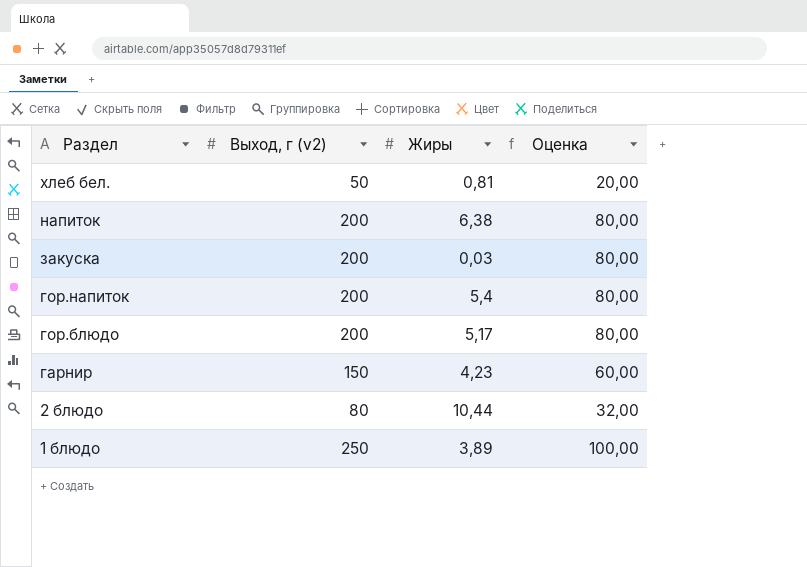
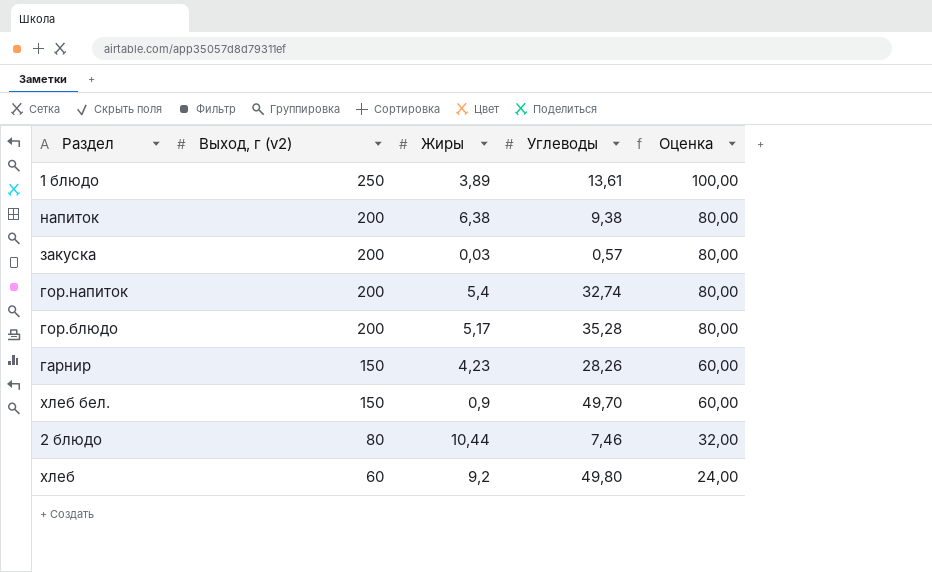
row order: Раздел descending -> Выход, г (v2) descending
column Углеводы | position: none -> 4
хлеб бел. | Выход, г (v2): 50 -> 150
хлеб бел. | Жиры: 0,81 -> 0,9
хлеб бел. | Оценка: 20,00 -> 60,00
row хлеб: none -> 60 | 9,2 | 49,80 | 24,00

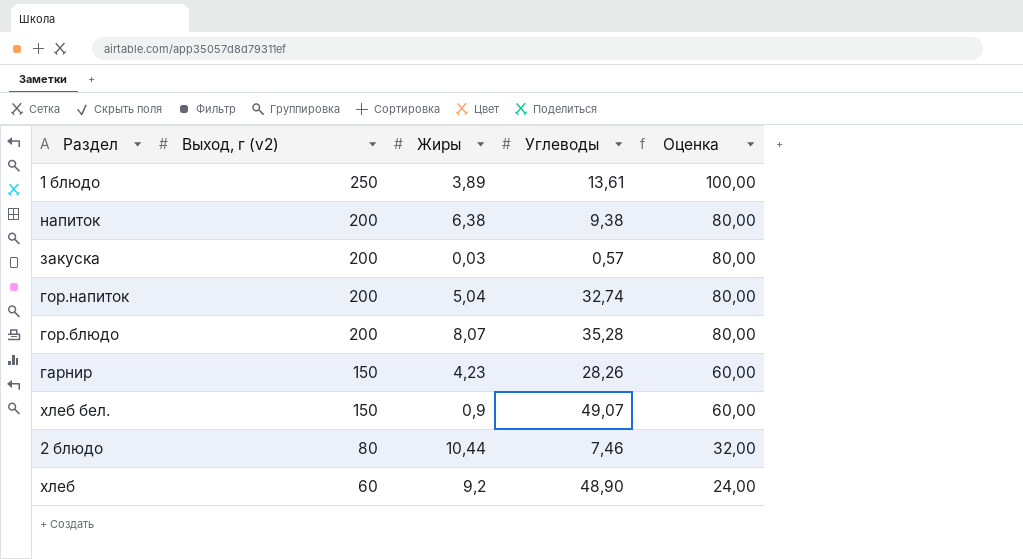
гор.напиток | Жиры: 5,4 -> 5,04
гор.блюдо | Жиры: 5,17 -> 8,07
хлеб бел. | Углеводы: 49,70 -> 49,07
хлеб | Углеводы: 49,80 -> 48,90

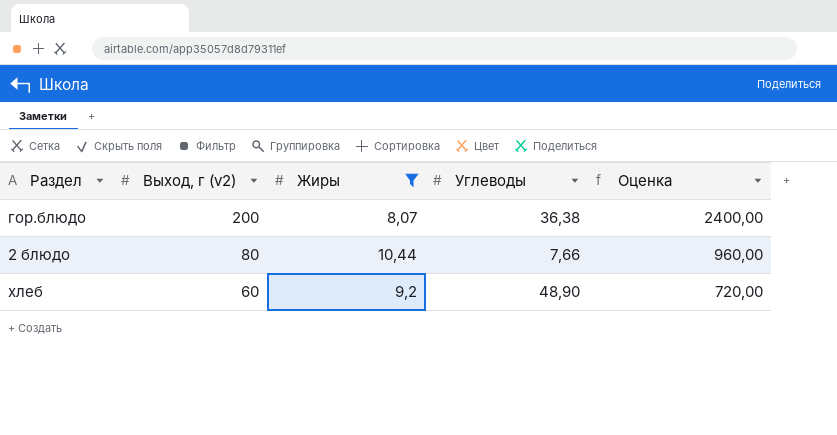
filter: none -> Жиры >= 8,07
column Оценка | formula: [Выход, г (v2)] * 0,4 -> [Выход, г (v2)] * 12
гор.блюдо | Углеводы: 35,28 -> 36,38
2 блюдо | Углеводы: 7,46 -> 7,66

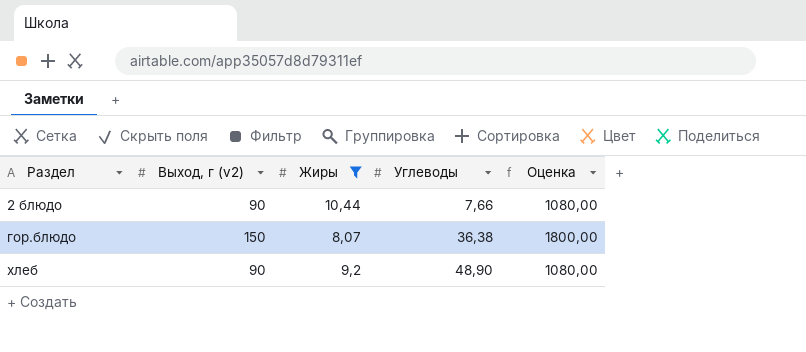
row order: Выход, г (v2) descending -> Раздел ascending
2 блюдо | Выход, г (v2): 80 -> 90
2 блюдо | Оценка: 960,00 -> 1080,00
гор.блюдо | Выход, г (v2): 200 -> 150
гор.блюдо | Оценка: 2400,00 -> 1800,00
хлеб | Выход, г (v2): 60 -> 90
хлеб | Оценка: 720,00 -> 1080,00

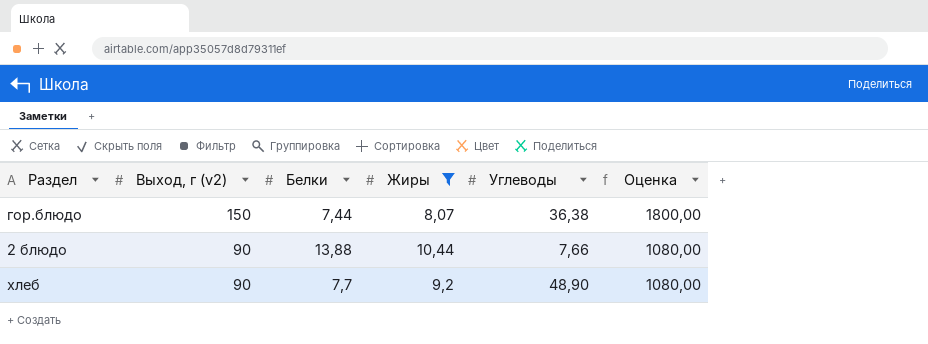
row order: Раздел ascending -> Выход, г (v2) descending
column Белки | position: none -> 3

